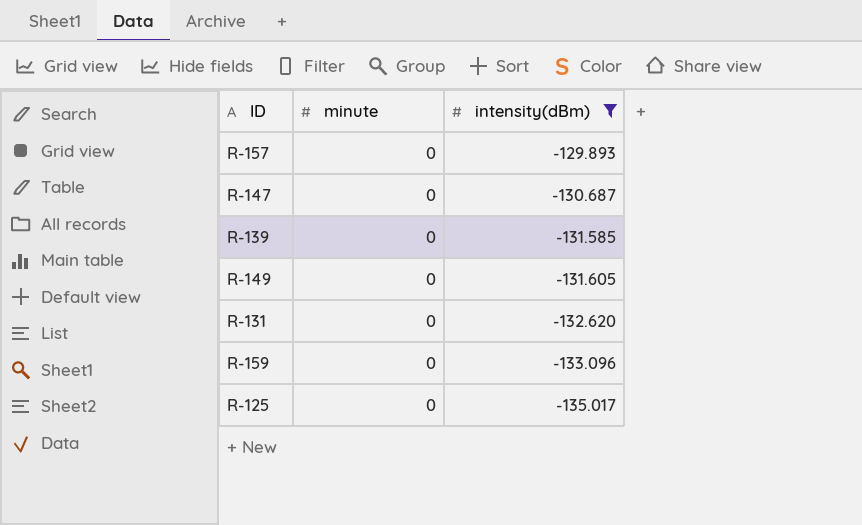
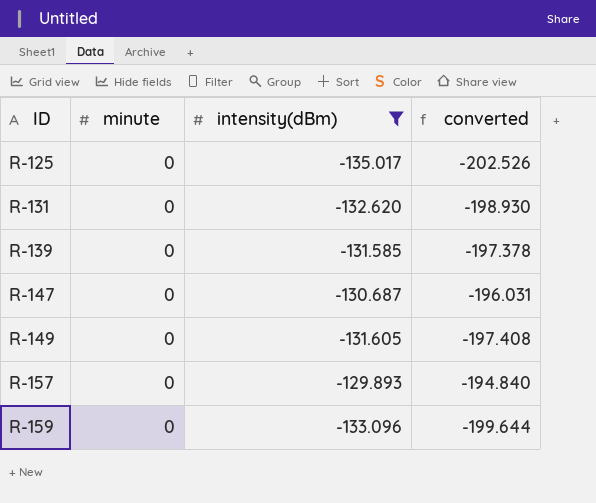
row order: intensity(dBm) descending -> ID ascending
column converted | formula: none -> [intensity(dBm)] * 1.5

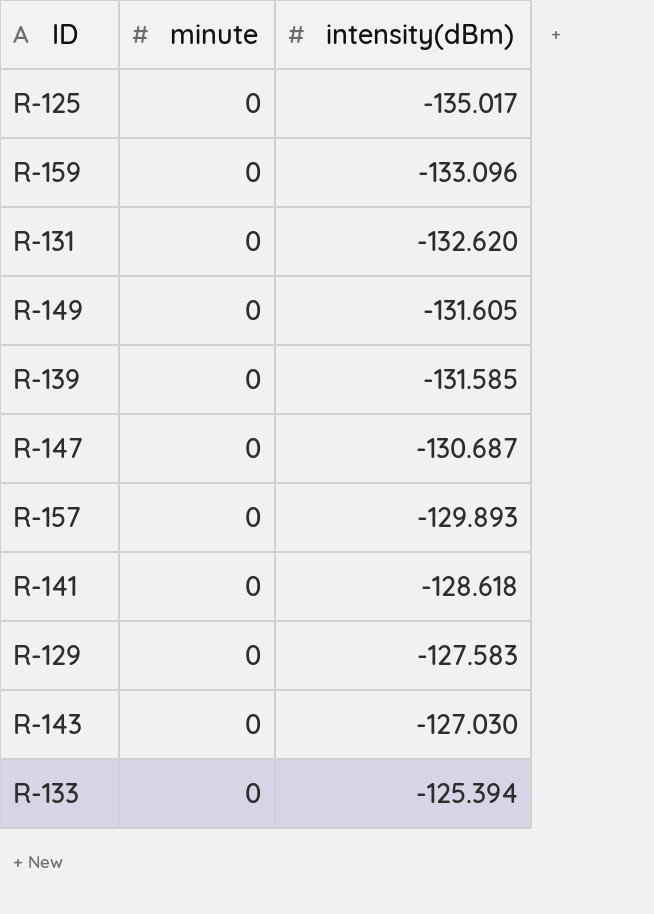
filter: intensity(dBm) <= -129.893 -> none
row order: ID ascending -> intensity(dBm) ascending
column converted | formula: [intensity(dBm)] * 1.5 -> none

